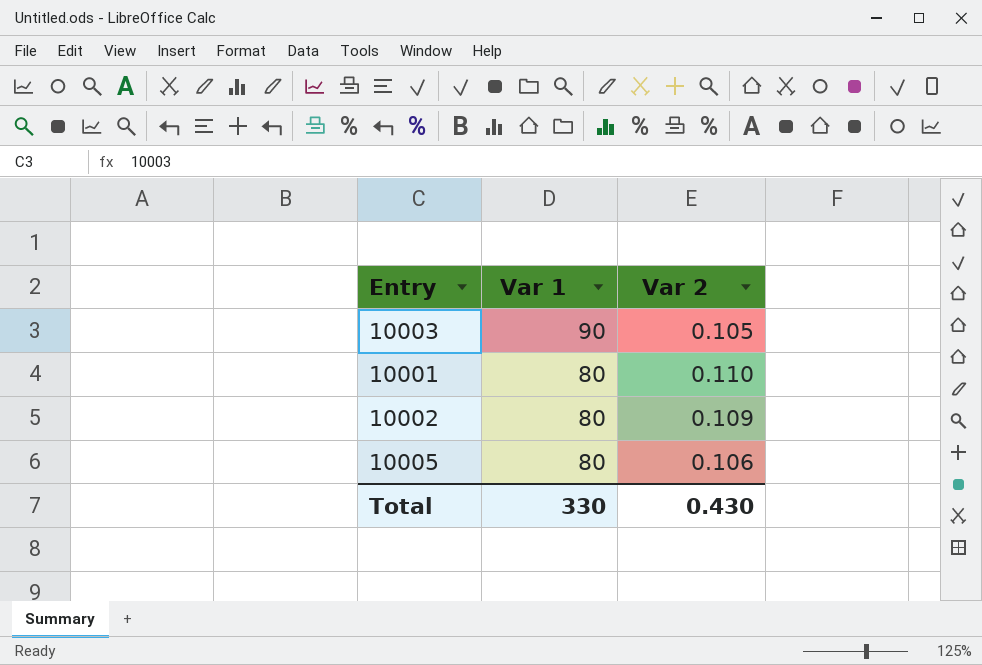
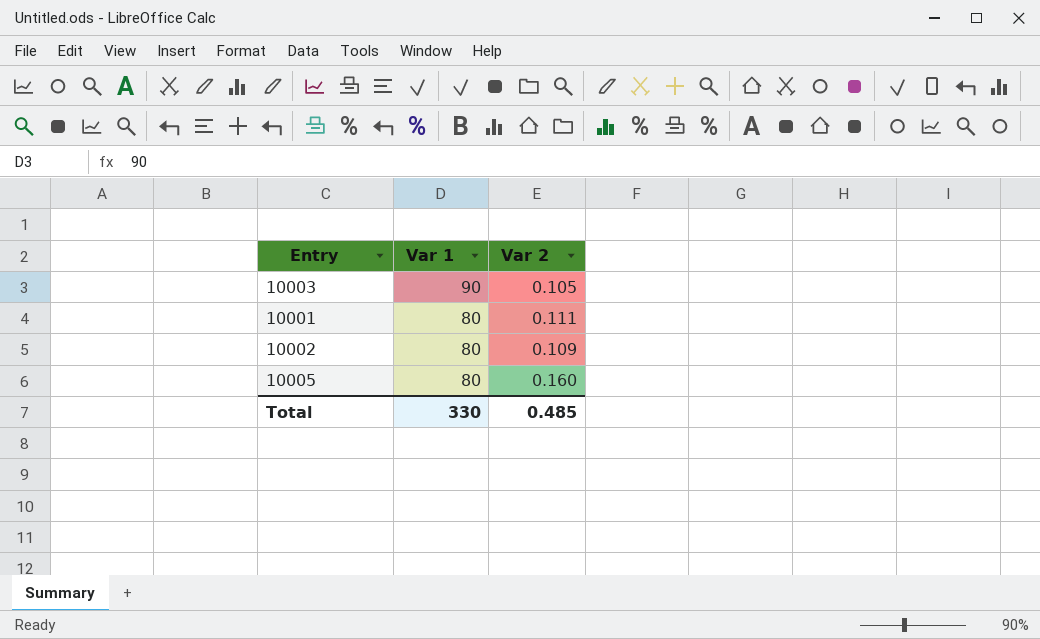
10001 | Var 2: 0.110 -> 0.111
10005 | Var 2: 0.106 -> 0.160
Total | Var 2: 0.430 -> 0.485

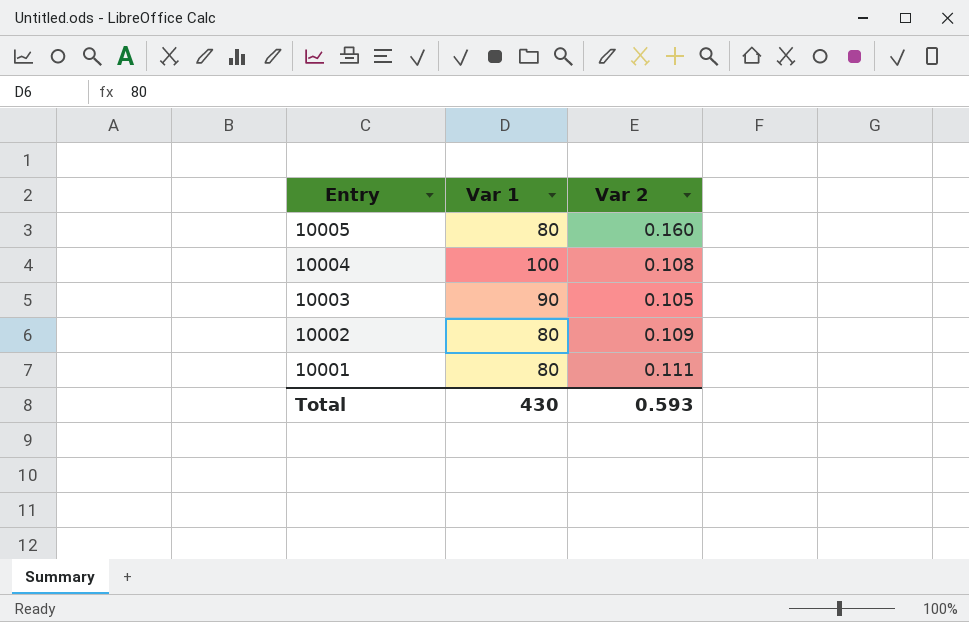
row order: Var 1 descending -> Entry descending
row 10004: none -> 100 | 0.108
Total | Var 1: 330 -> 430
Total | Var 2: 0.485 -> 0.593

